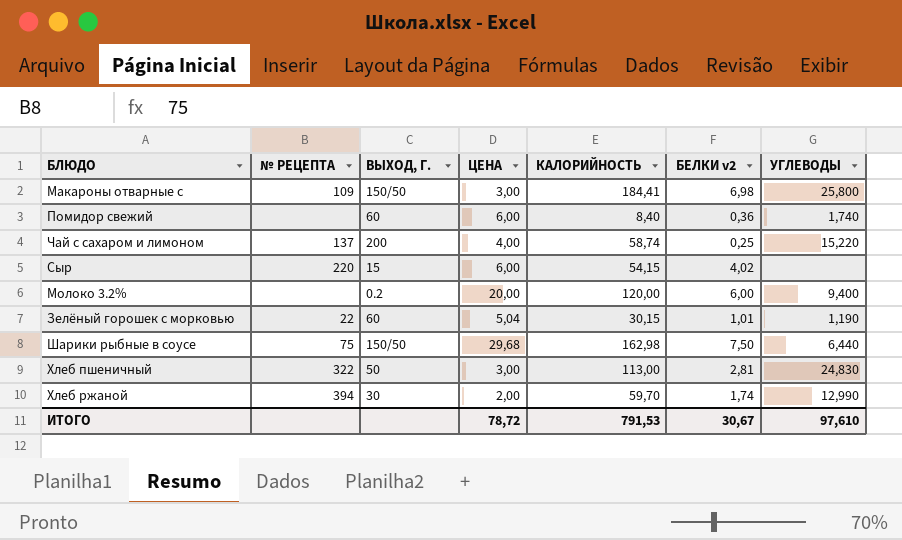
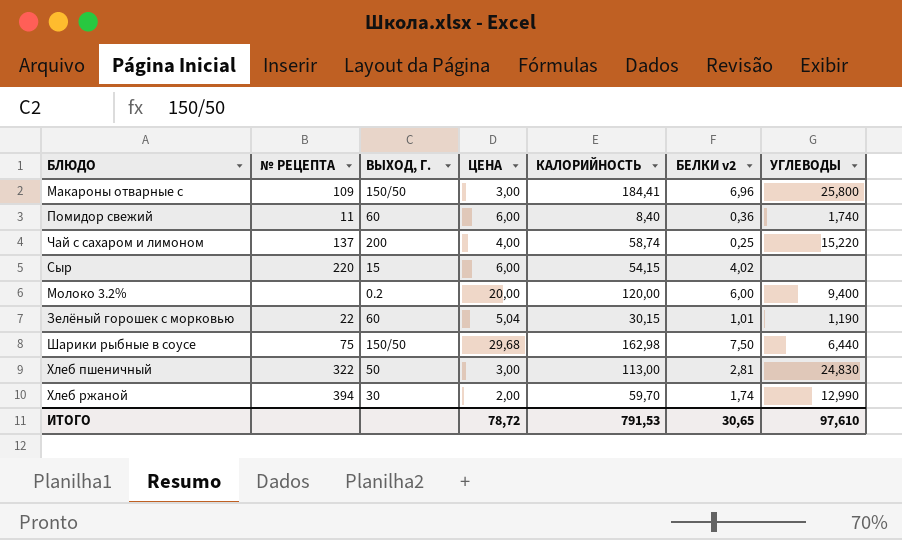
Макароны отварные с | БЕЛКИ v2: 6,98 -> 6,96
Помидор свежий | № РЕЦЕПТА: none -> 11
ИТОГО | БЕЛКИ v2: 30,67 -> 30,65

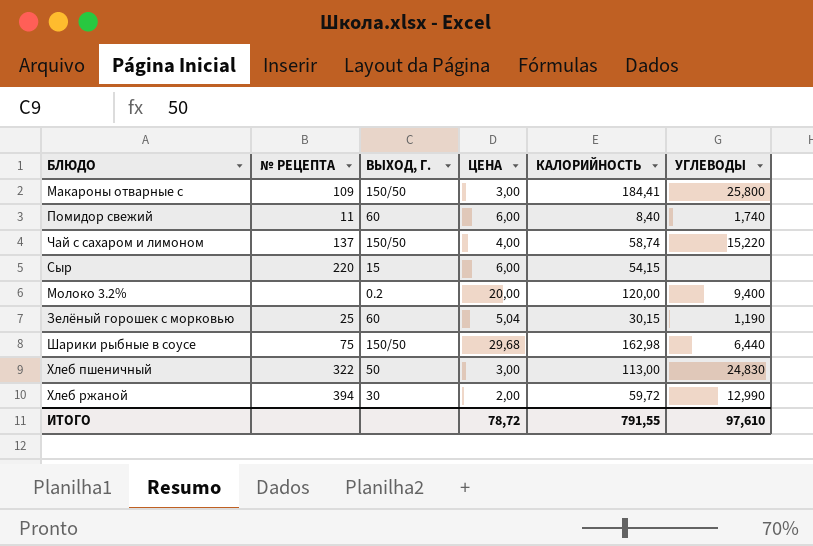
column БЕЛКИ v2 | position: 6 -> none
Чай с сахаром и лимоном | ВЫХОД, Г.: 200 -> 150/50
Зелёный горошек с морковью | № РЕЦЕПТА: 22 -> 25
Хлеб ржаной | КАЛОРИЙНОСТЬ: 59,70 -> 59,72
ИТОГО | КАЛОРИЙНОСТЬ: 791,53 -> 791,55

